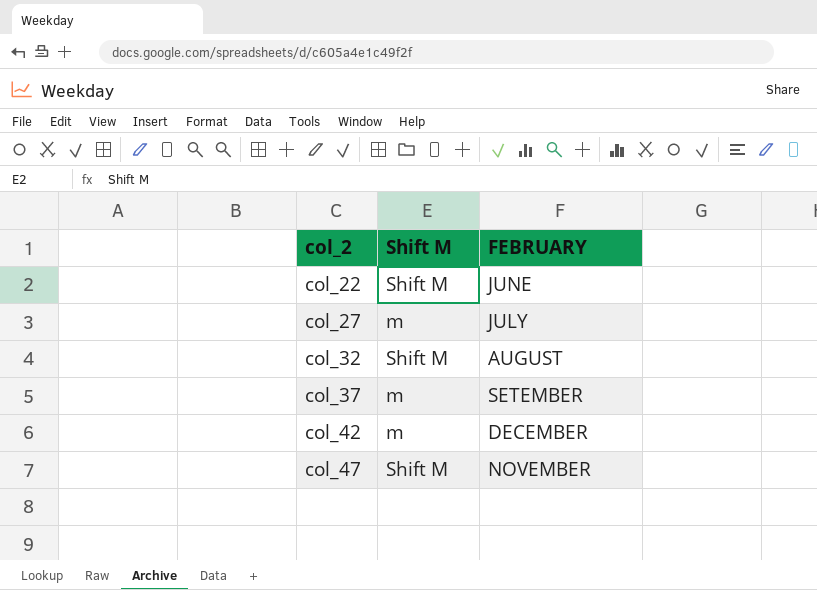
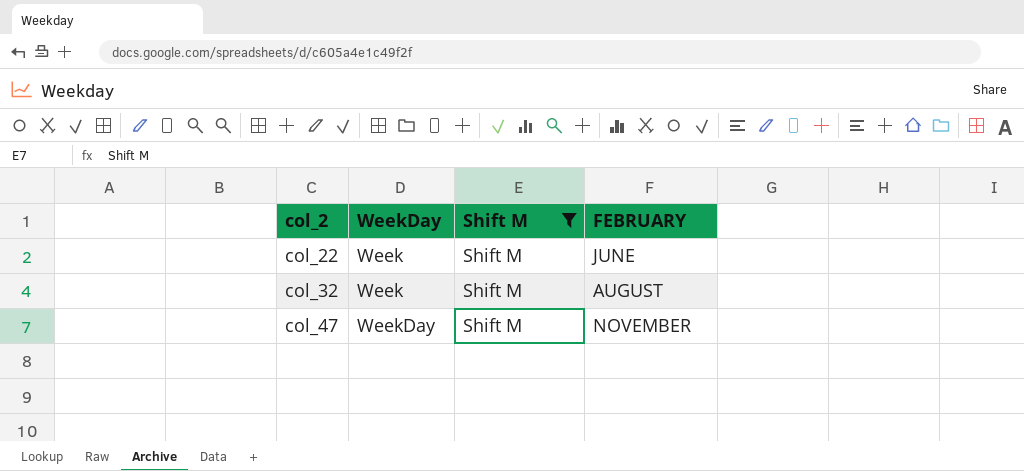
filter: none -> Shift M = Shift M
column WeekDay | position: none -> 2

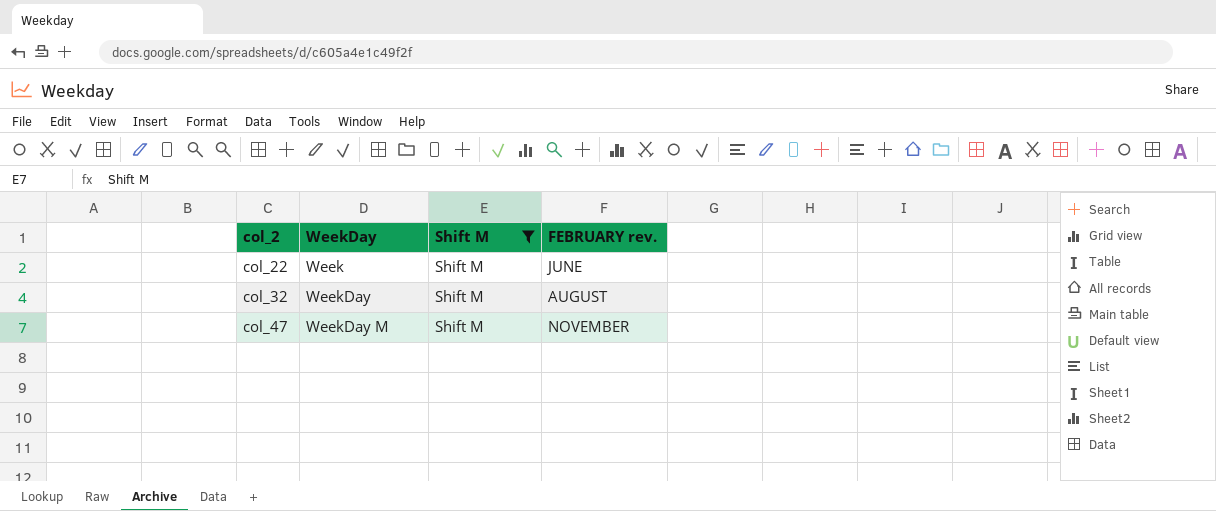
column name: FEBRUARY -> FEBRUARY rev.
col_32 | WeekDay: Week -> WeekDay
col_47 | WeekDay: WeekDay -> WeekDay M

